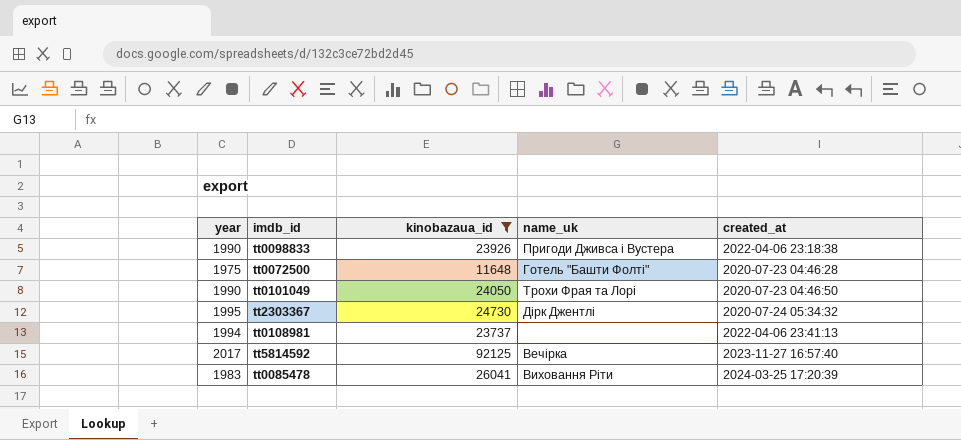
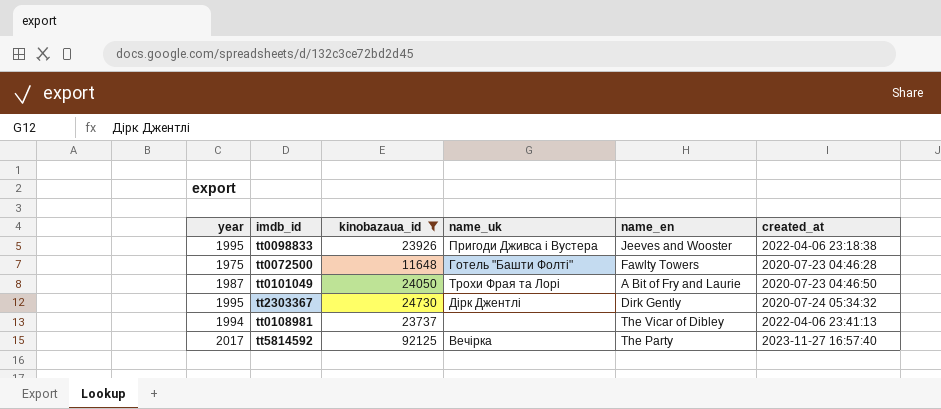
column name_en | position: none -> 5
row tt0085478: 1983 | 26041 | Виховання Ріти | 2024-03-25 17:20:39 -> none
tt0098833 | year: 1990 -> 1995
tt0101049 | year: 1990 -> 1987

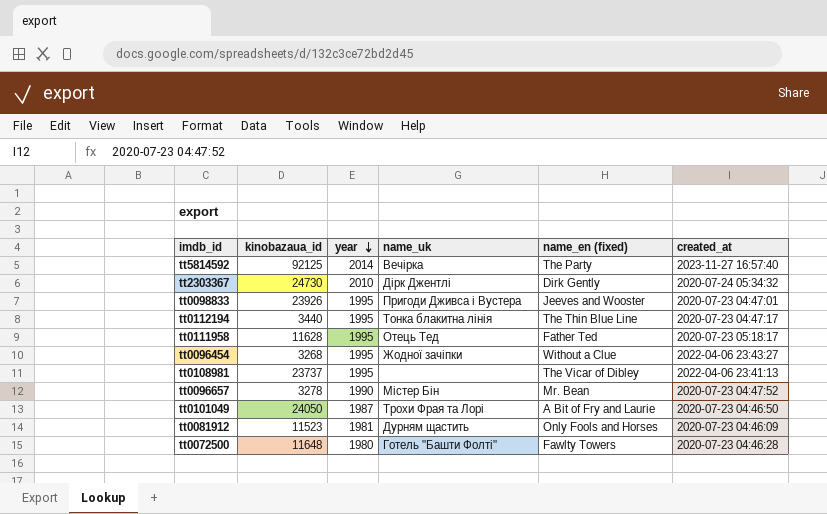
filter: kinobazaua_id >= 11648 -> none
row order: none -> year descending
column year | position: 1 -> 3
column name: name_en -> name_en (fixed)
tt5814592 | year: 2017 -> 2014
tt2303367 | year: 1995 -> 2010
tt0098833 | created_at: 2022-04-06 23:18:38 -> 2020-07-23 04:47:01
tt0108981 | year: 1994 -> 1995
tt0072500 | year: 1975 -> 1980

